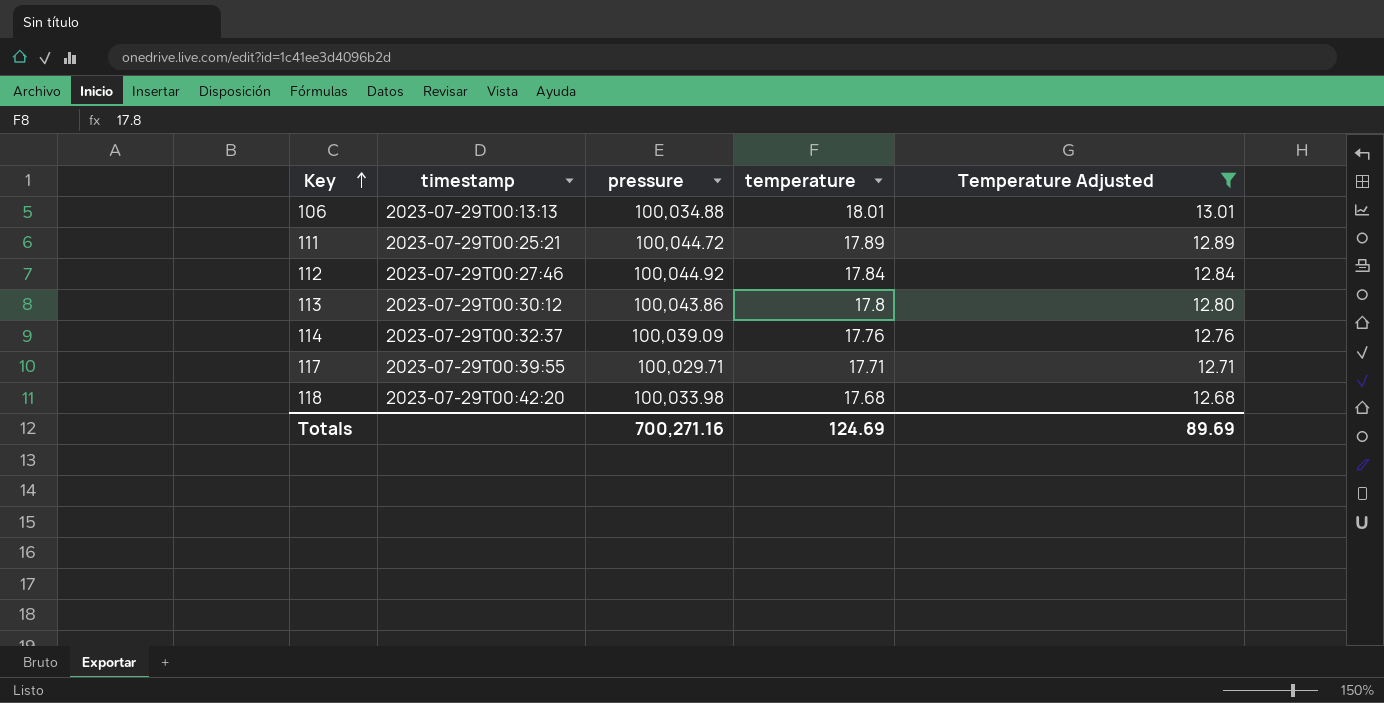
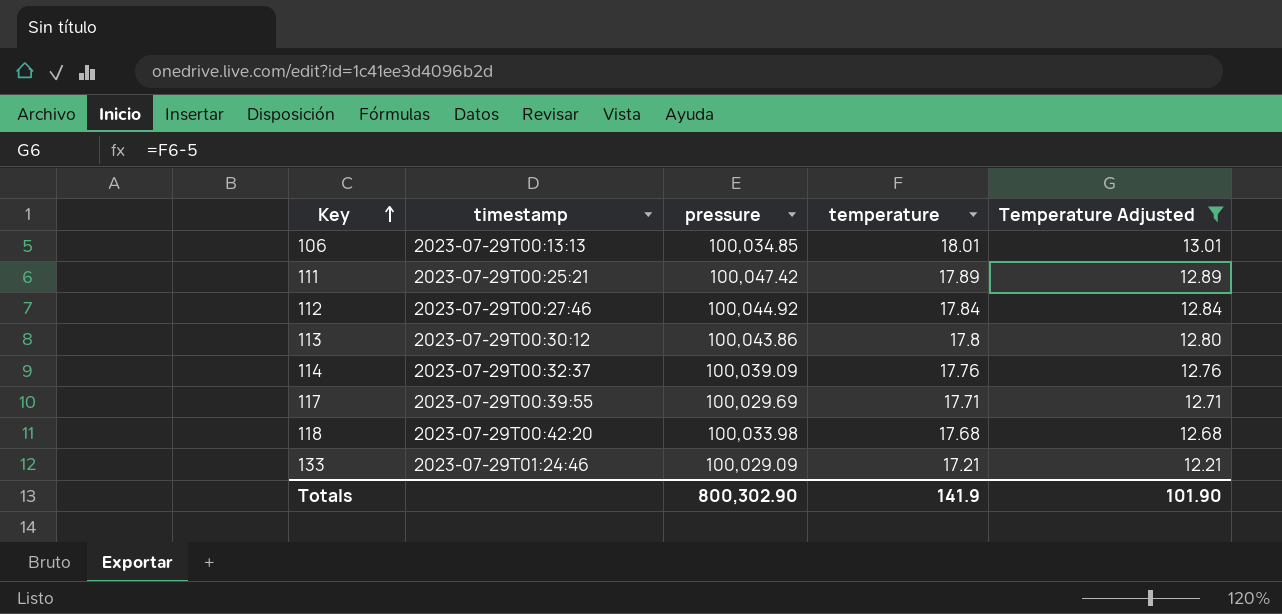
106 | pressure: 100,034.88 -> 100,034.85
111 | pressure: 100,044.72 -> 100,047.42
117 | pressure: 100,029.71 -> 100,029.69
row 133: none -> 2023-07-29T01:24:46 | 100,029.09 | 17.21 | 12.21
Totals | pressure: 700,271.16 -> 800,302.90
Totals | temperature: 124.69 -> 141.9
Totals | Temperature Adjusted: 89.69 -> 101.90

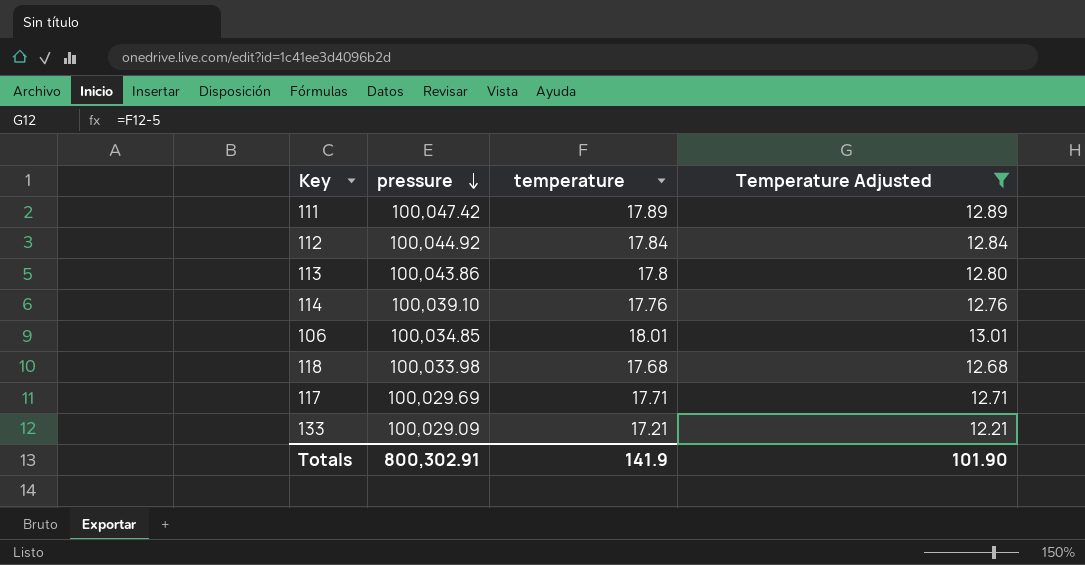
row order: Key ascending -> pressure descending
column timestamp | position: 2 -> none
114 | pressure: 100,039.09 -> 100,039.10
Totals | pressure: 800,302.90 -> 800,302.91

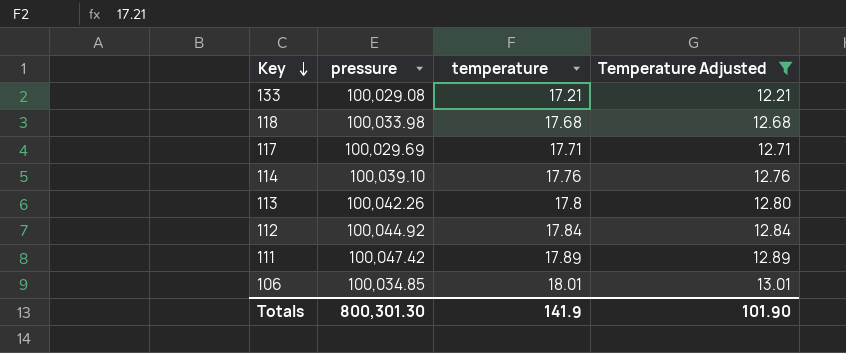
row order: pressure descending -> Key descending
133 | pressure: 100,029.09 -> 100,029.08
113 | pressure: 100,043.86 -> 100,042.26
Totals | pressure: 800,302.91 -> 800,301.30

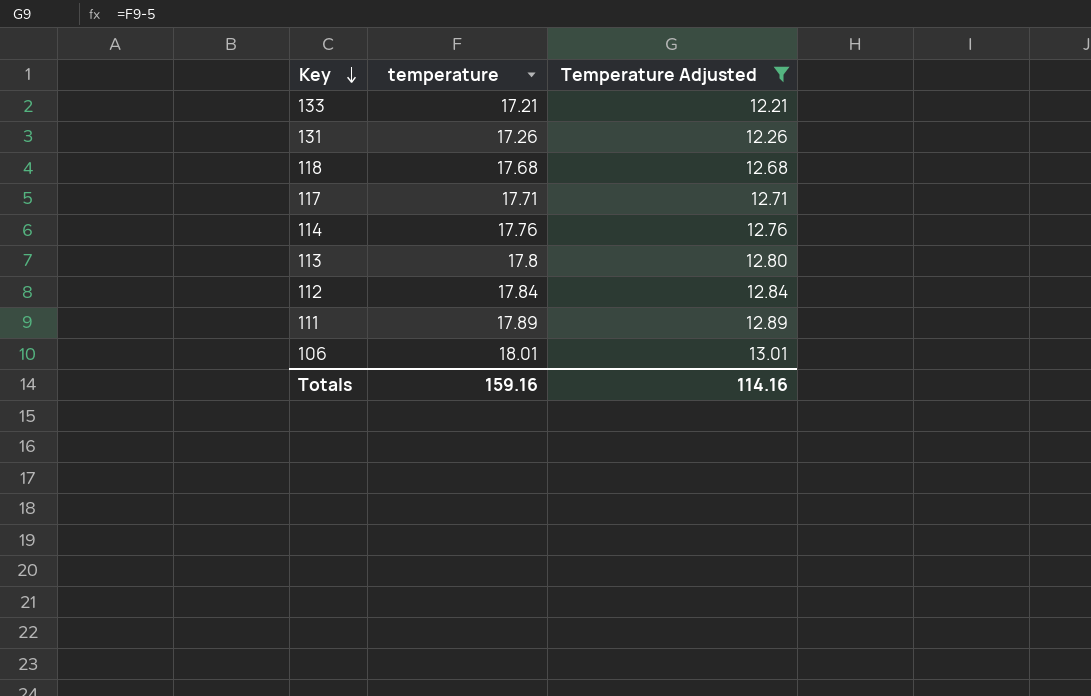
column pressure | position: 2 -> none
row 131: none -> 17.26 | 12.26
Totals | temperature: 141.9 -> 159.16
Totals | Temperature Adjusted: 101.90 -> 114.16

